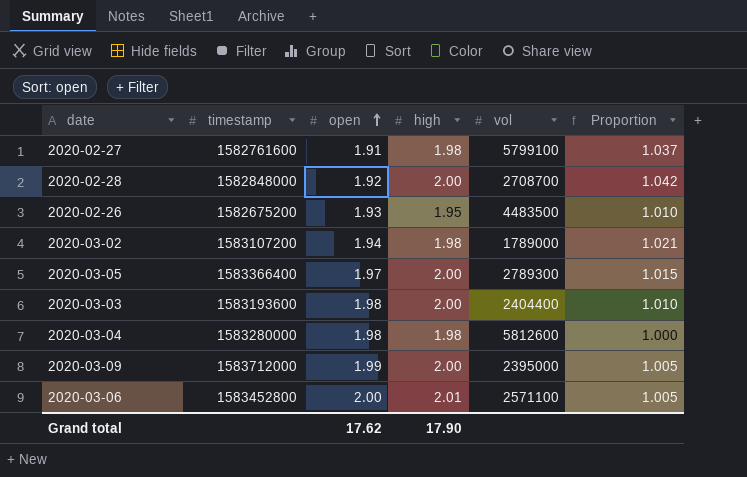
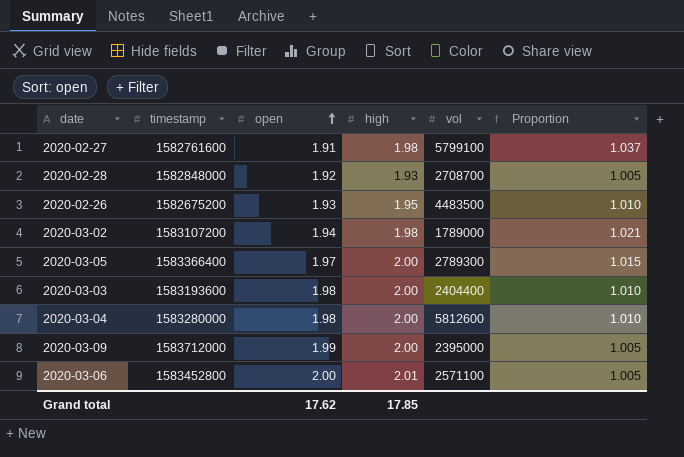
2020-02-28 | high: 2.00 -> 1.93
2020-02-28 | Proportion: 1.042 -> 1.005
2020-03-04 | high: 1.98 -> 2.00
2020-03-04 | Proportion: 1.000 -> 1.010
Grand total | high: 17.90 -> 17.85

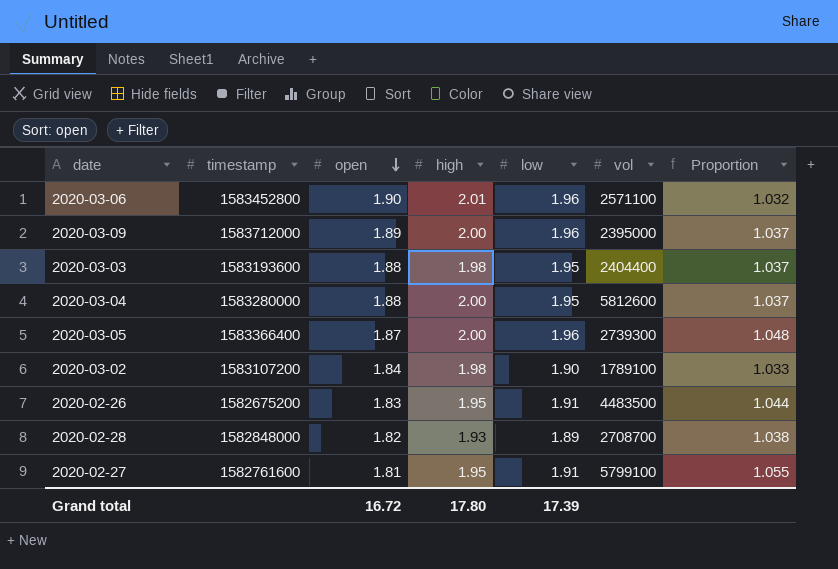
row order: open ascending -> open descending
column low | position: none -> 5
column Proportion | formula: [high] / [open] -> [low] / [open]
2020-03-06 | open: 2.00 -> 1.90
2020-03-09 | open: 1.99 -> 1.89
2020-03-03 | open: 1.98 -> 1.88
2020-03-03 | high: 2.00 -> 1.98
2020-03-04 | open: 1.98 -> 1.88
2020-03-05 | open: 1.97 -> 1.87
2020-03-05 | vol: 2789300 -> 2739300
2020-03-02 | open: 1.94 -> 1.84
2020-03-02 | vol: 1789000 -> 1789100
2020-02-26 | open: 1.93 -> 1.83
2020-02-28 | open: 1.92 -> 1.82
2020-02-27 | open: 1.91 -> 1.81
2020-02-27 | high: 1.98 -> 1.95
Grand total | open: 17.62 -> 16.72
Grand total | high: 17.85 -> 17.80

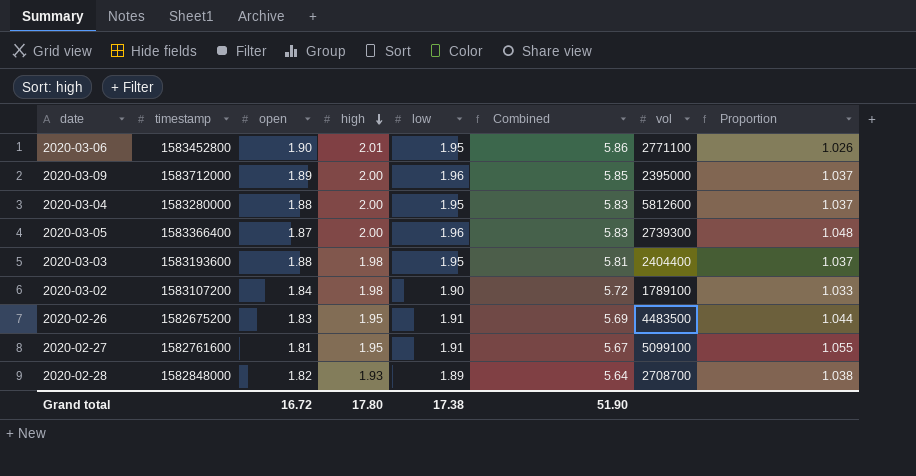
row order: open descending -> high descending
column Combined | formula: none -> [open] + [high] + [low]
2020-03-06 | low: 1.96 -> 1.95
2020-03-06 | vol: 2571100 -> 2771100
2020-03-06 | Proportion: 1.032 -> 1.026
2020-02-27 | vol: 5799100 -> 5099100
Grand total | low: 17.39 -> 17.38

